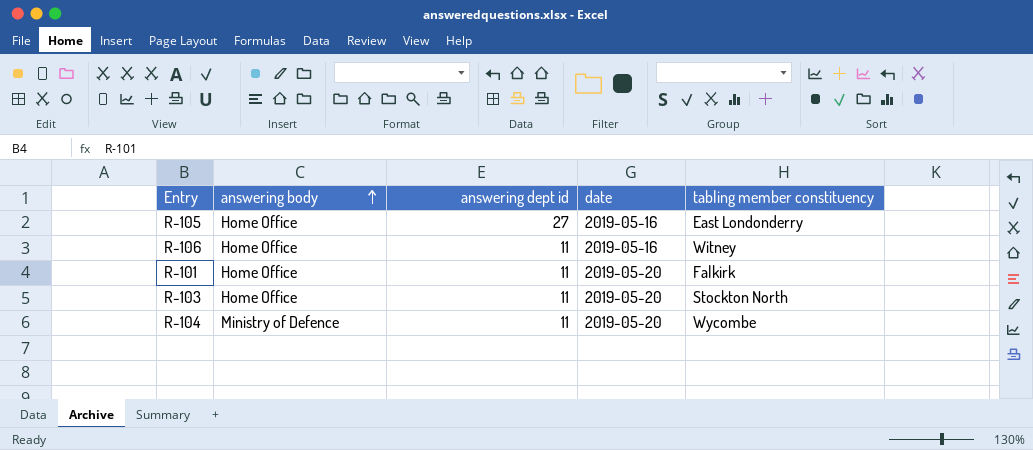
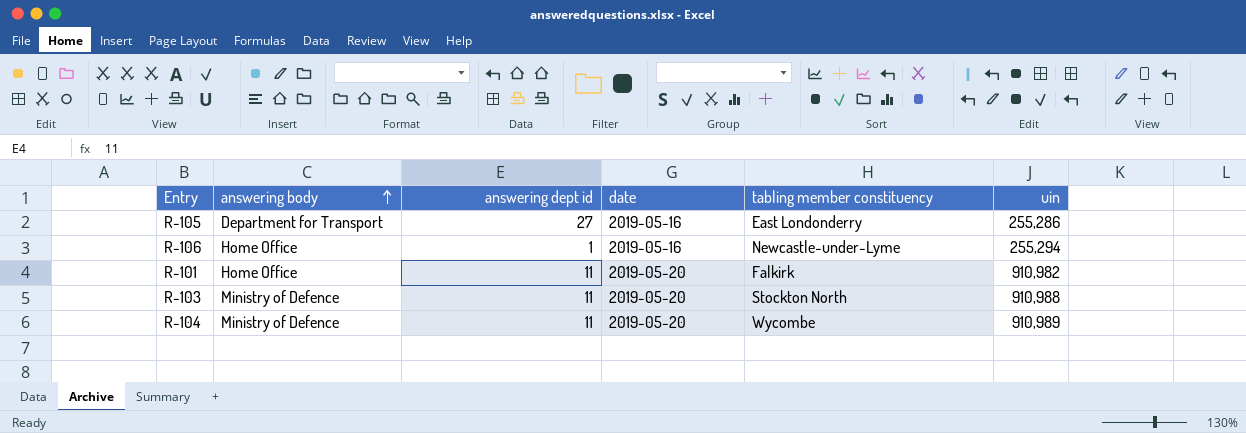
column uin | position: none -> 6
R-105 | answering body: Home Office -> Department for Transport
R-106 | answering dept id: 11 -> 1
R-106 | tabling member constituency: Witney -> Newcastle-under-Lyme
R-103 | answering body: Home Office -> Ministry of Defence

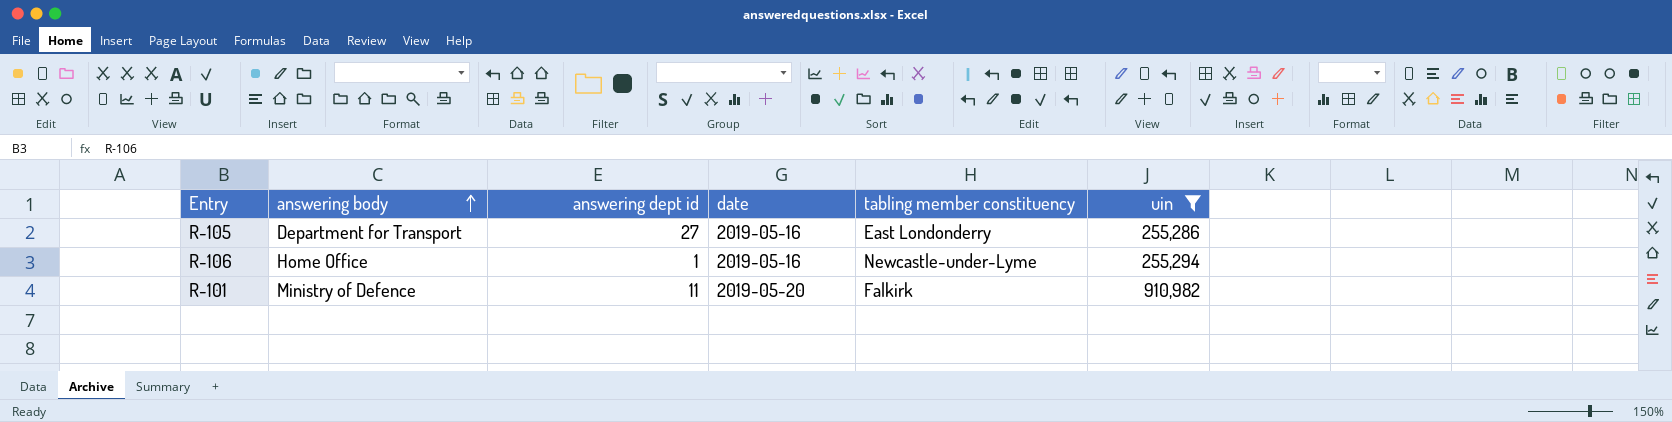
filter: none -> uin <= 910,982
R-101 | answering body: Home Office -> Ministry of Defence

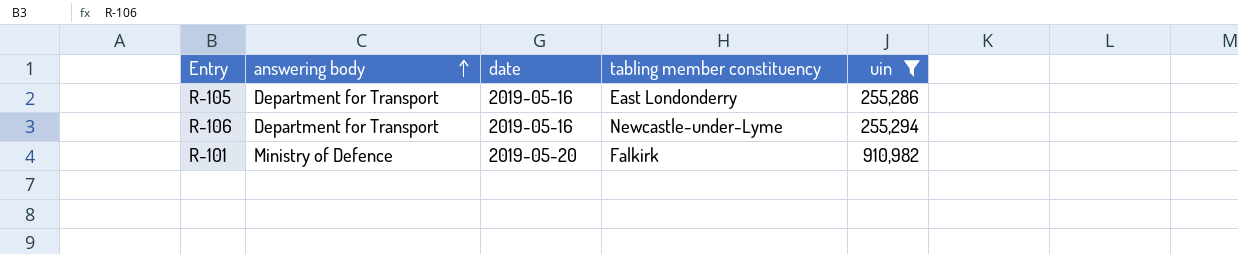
column answering dept id | position: 3 -> none
R-106 | answering body: Home Office -> Department for Transport

